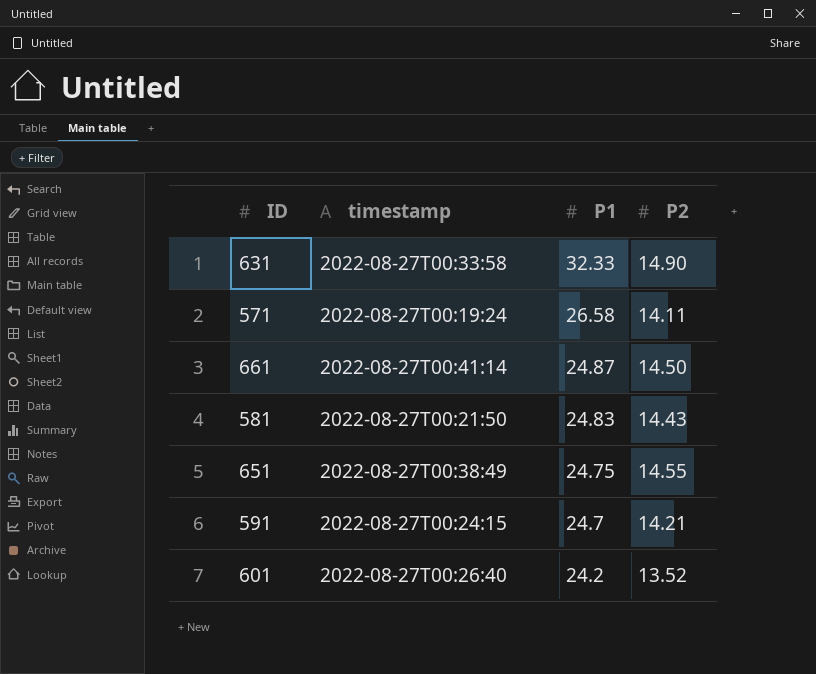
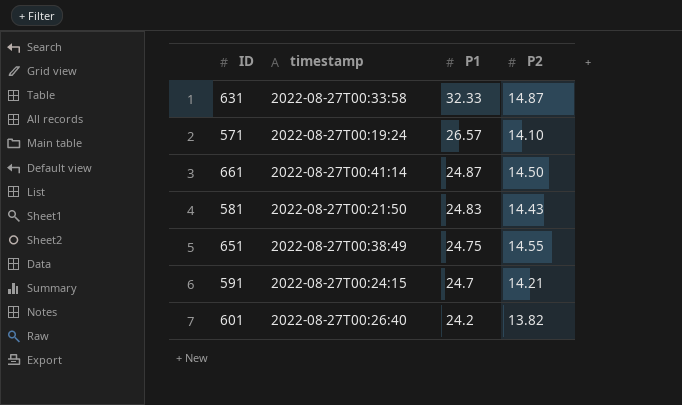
631 | P2: 14.90 -> 14.87
571 | P1: 26.58 -> 26.57
571 | P2: 14.11 -> 14.10
601 | P2: 13.52 -> 13.82

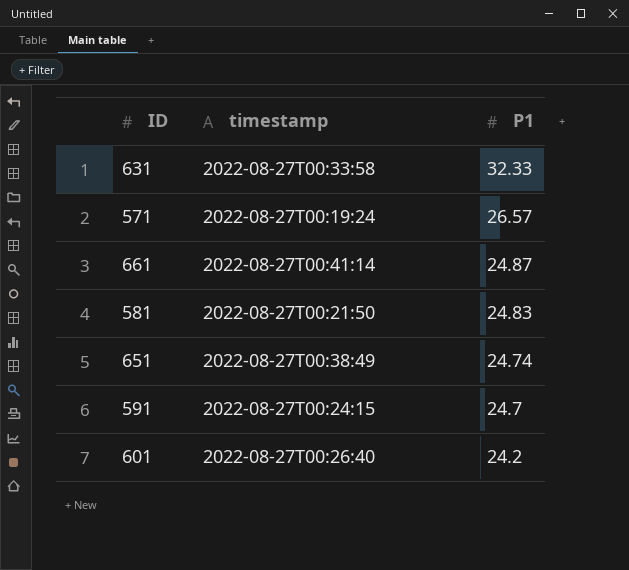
column P2 | position: 4 -> none
651 | P1: 24.75 -> 24.74

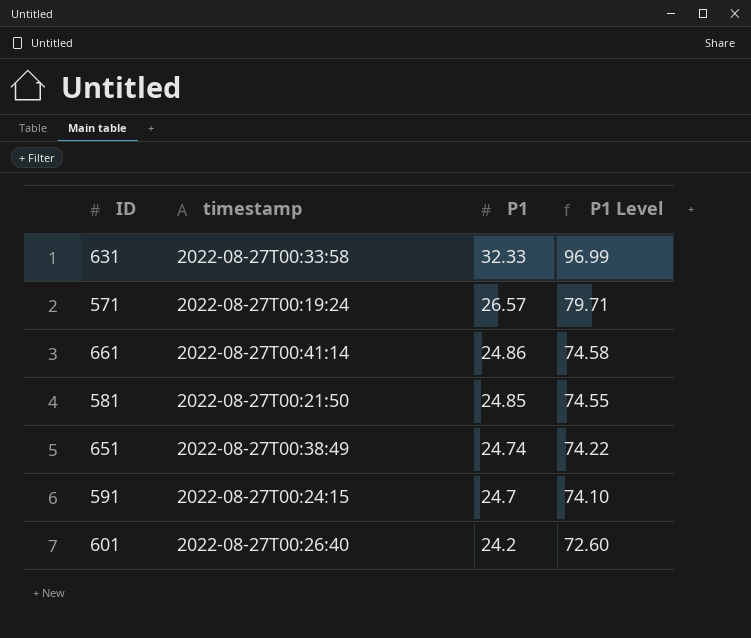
column P1 Level | formula: none -> [P1] * 3
661 | P1: 24.87 -> 24.86
581 | P1: 24.83 -> 24.85

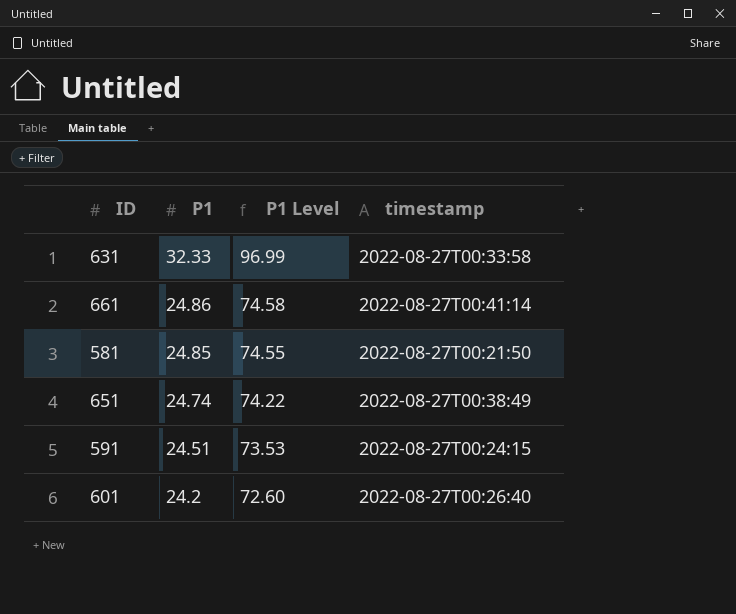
column timestamp | position: 2 -> 4
row 571: 2022-08-27T00:19:24 | 26.57 | 79.71 -> none
591 | P1: 24.7 -> 24.51
591 | P1 Level: 74.10 -> 73.53

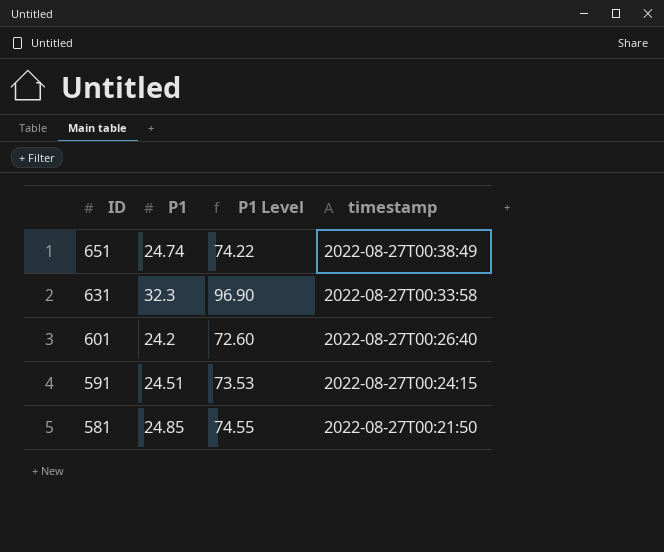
row order: P1 descending -> ID descending
row 661: 24.86 | 74.58 | 2022-08-27T00:41:14 -> none
631 | P1: 32.33 -> 32.3
631 | P1 Level: 96.99 -> 96.90

